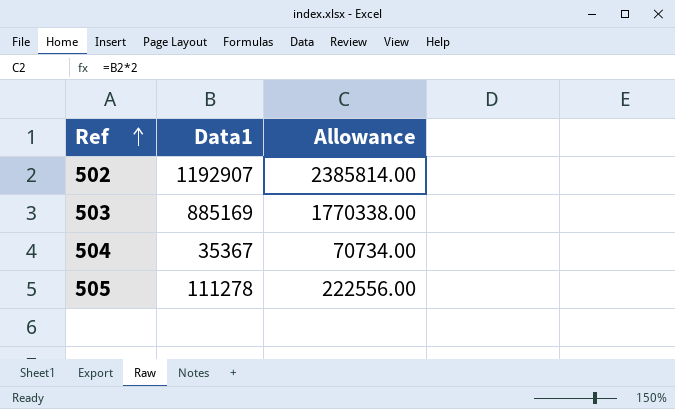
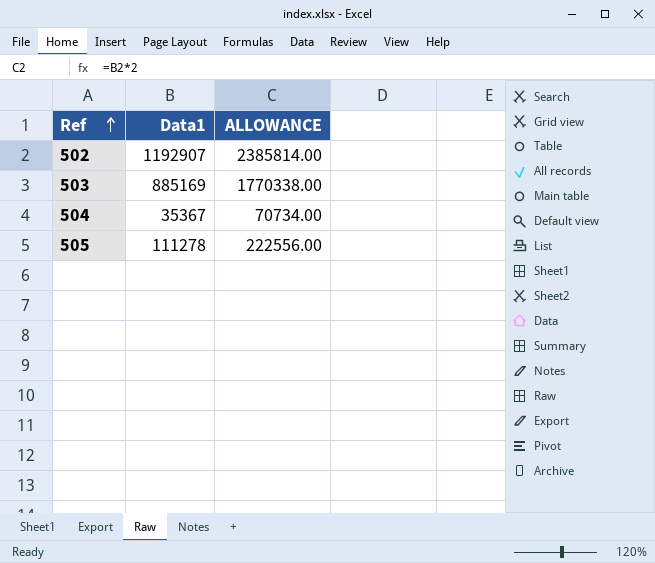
column name: Allowance -> ALLOWANCE

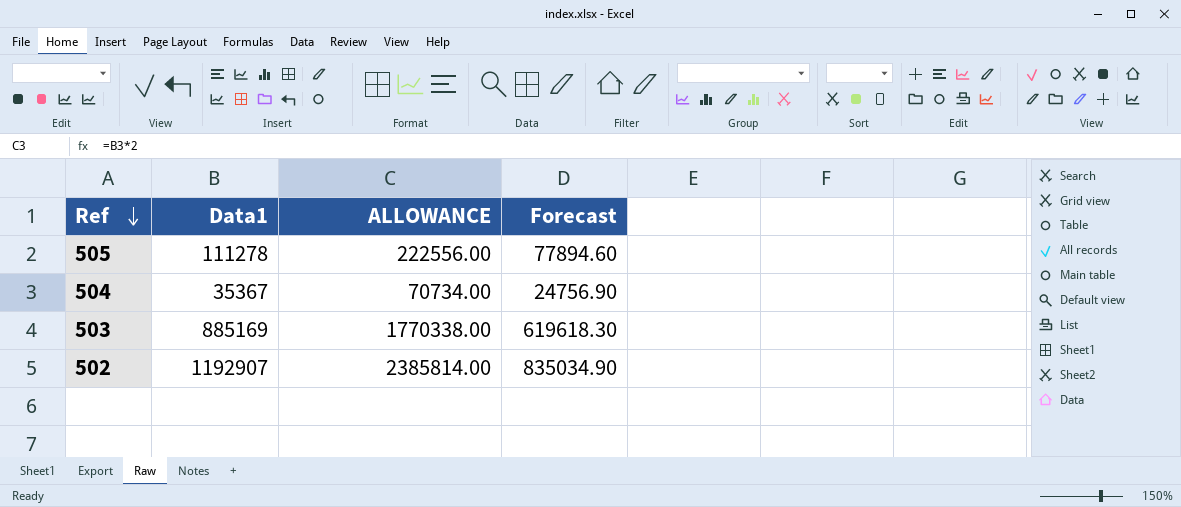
row order: Ref ascending -> Ref descending
column Forecast | formula: none -> [Data1] * 0.7

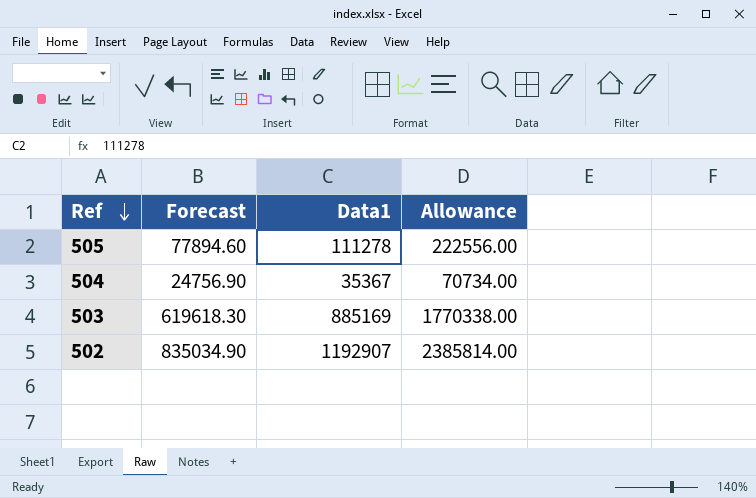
column Forecast | position: 4 -> 2
column name: ALLOWANCE -> Allowance

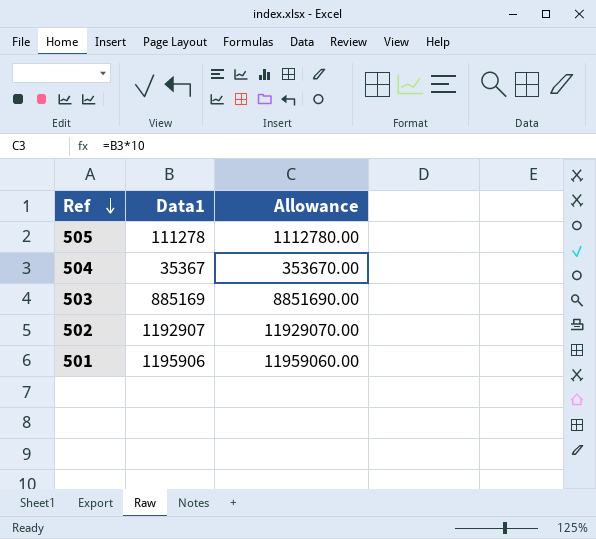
column Forecast | formula: [Data1] * 0.7 -> none
column Allowance | formula: [Data1] * 2 -> [Data1] * 10
row 501: none -> 1195906 | 11959060.00

